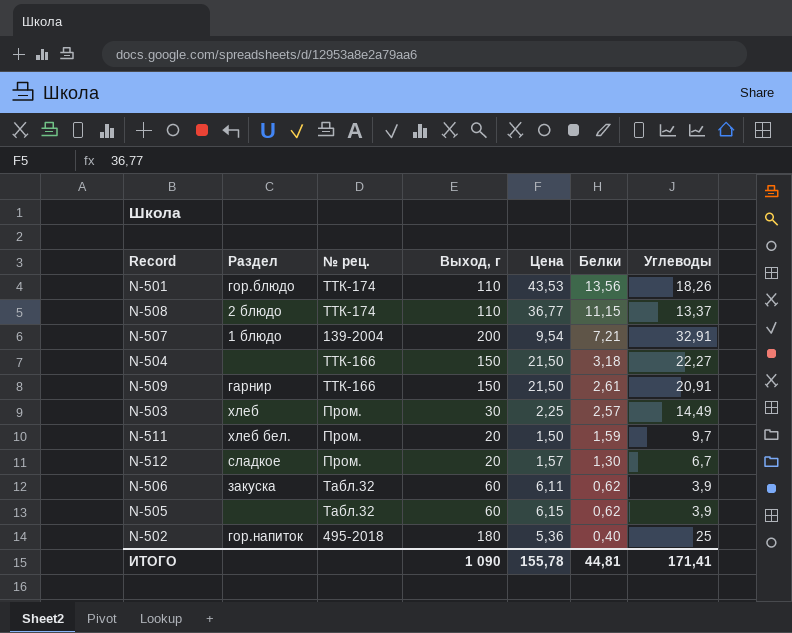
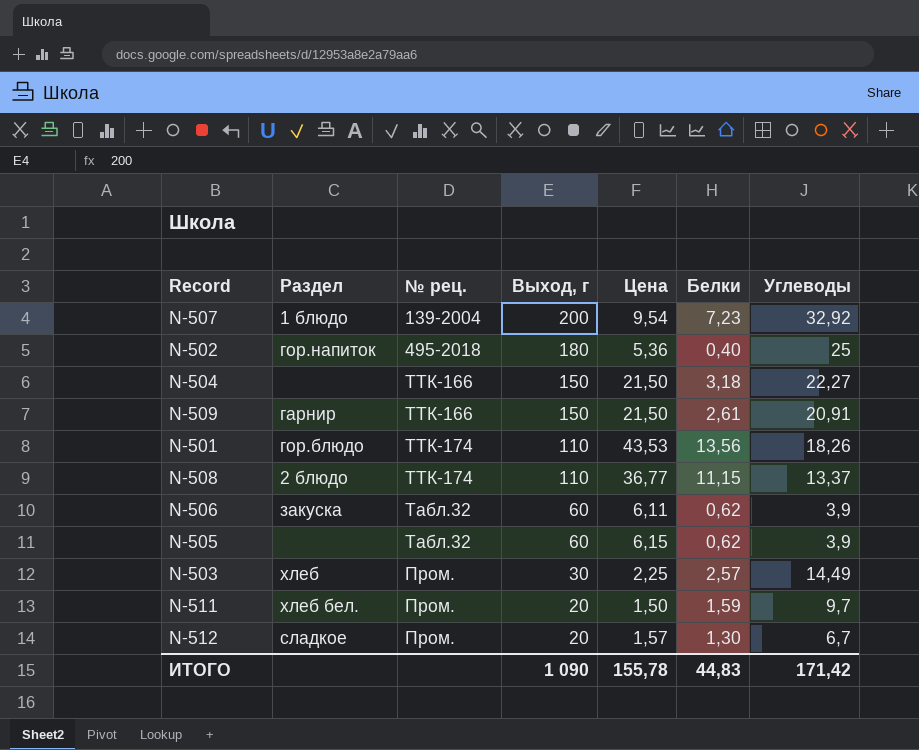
row order: Белки descending -> Выход, г descending
N-507 | Белки: 7,21 -> 7,23
N-507 | Углеводы: 32,91 -> 32,92
ИТОГО | Белки: 44,81 -> 44,83
ИТОГО | Углеводы: 171,41 -> 171,42

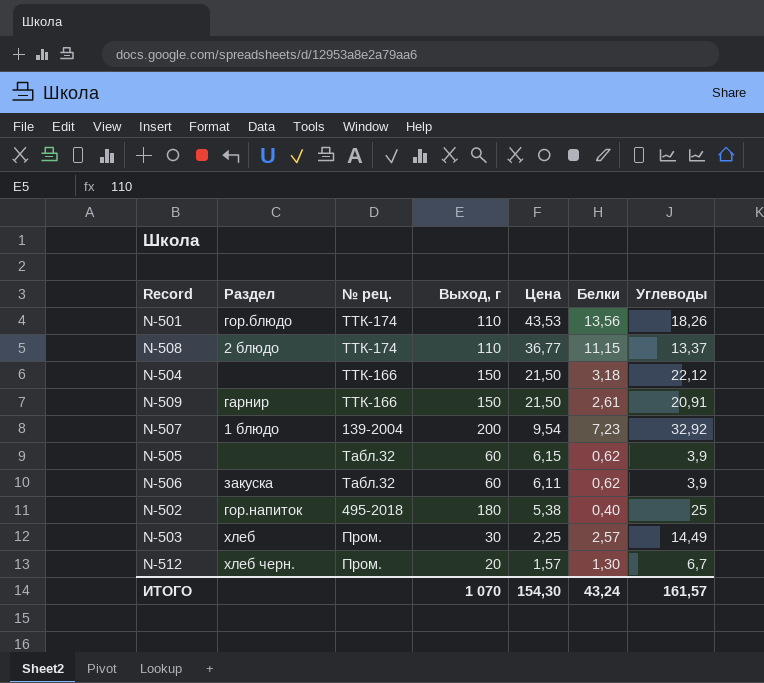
row order: Выход, г descending -> Цена descending
row N-511: хлеб бел. | Пром. | 20 | 1,50 | 1,59 | 9,7 -> none
N-504 | Углеводы: 22,27 -> 22,12
N-502 | Цена: 5,36 -> 5,38
N-512 | Раздел: сладкое -> хлеб черн.
ИТОГО | Выход, г: 1 090 -> 1 070
ИТОГО | Цена: 155,78 -> 154,30
ИТОГО | Белки: 44,83 -> 43,24
ИТОГО | Углеводы: 171,42 -> 161,57

